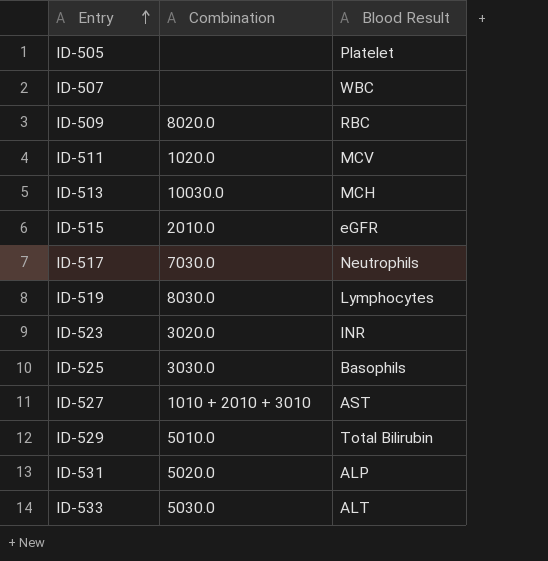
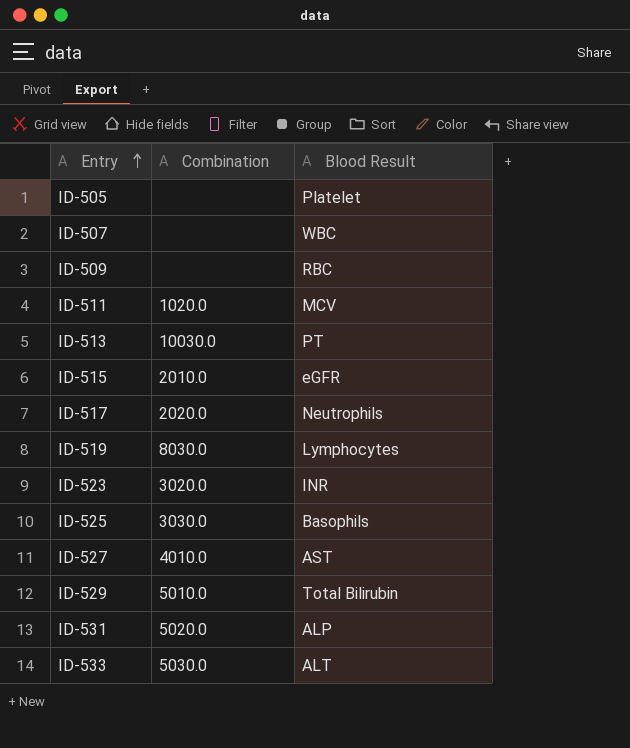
ID-509 | Combination: 8020.0 -> none
ID-513 | Blood Result: MCH -> PT
ID-517 | Combination: 7030.0 -> 2020.0
ID-527 | Combination: 1010 + 2010 + 3010 -> 4010.0

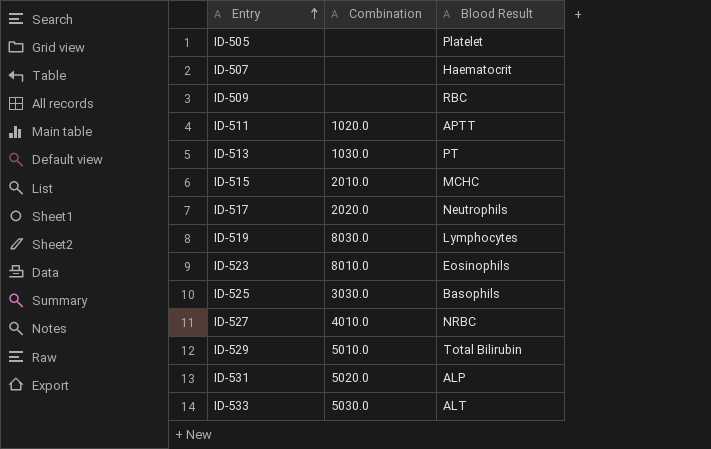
ID-507 | Blood Result: WBC -> Haematocrit
ID-511 | Blood Result: MCV -> APTT
ID-513 | Combination: 10030.0 -> 1030.0
ID-515 | Blood Result: eGFR -> MCHC
ID-523 | Combination: 3020.0 -> 8010.0
ID-523 | Blood Result: INR -> Eosinophils
ID-527 | Blood Result: AST -> NRBC

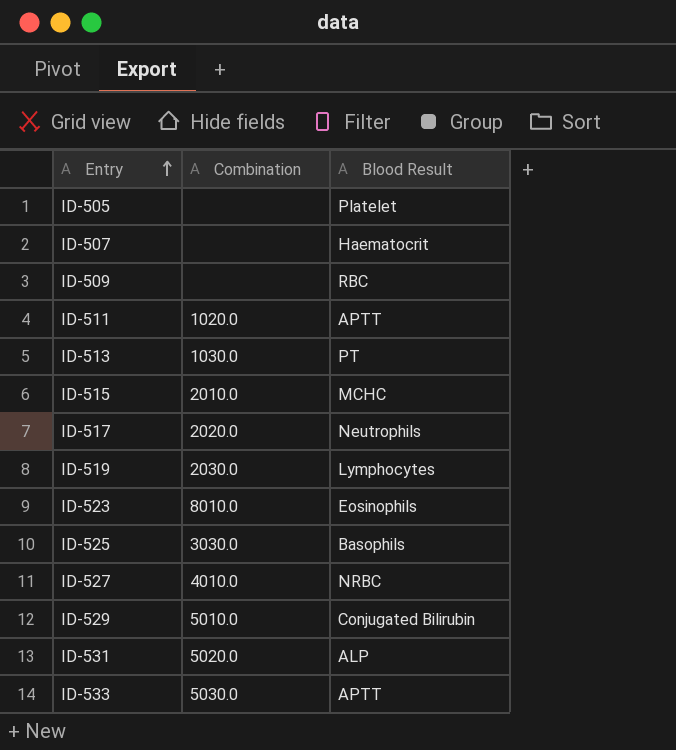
ID-519 | Combination: 8030.0 -> 2030.0
ID-529 | Blood Result: Total Bilirubin -> Conjugated Bilirubin
ID-533 | Blood Result: ALT -> APTT

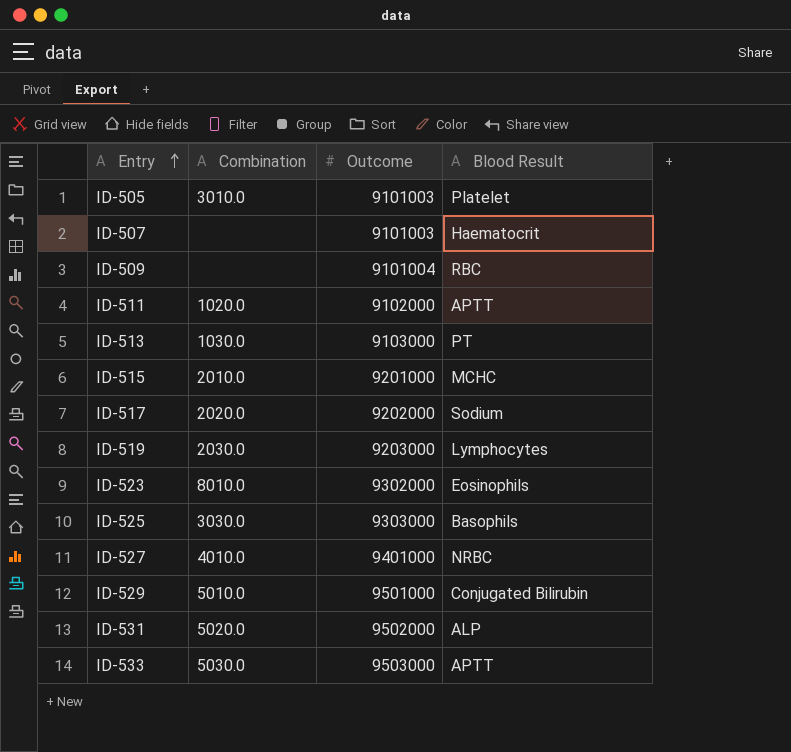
column Outcome | position: none -> 3
ID-505 | Combination: none -> 3010.0
ID-517 | Blood Result: Neutrophils -> Sodium

